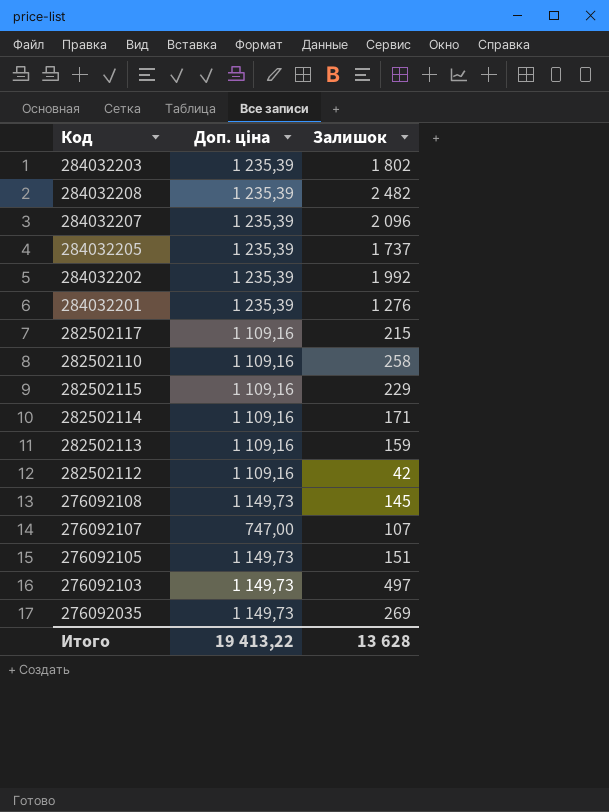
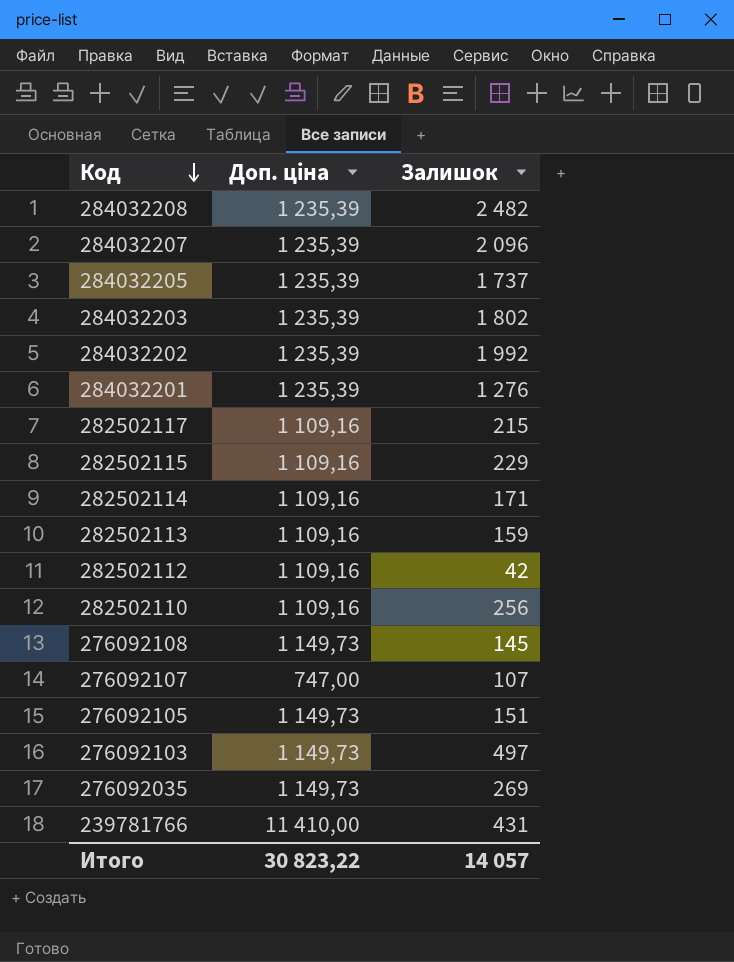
row order: none -> Код descending
282502110 | Залишок: 258 -> 256
row 239781766: none -> 11 410,00 | 431
Итого | Доп. ціна: 19 413,22 -> 30 823,22
Итого | Залишок: 13 628 -> 14 057

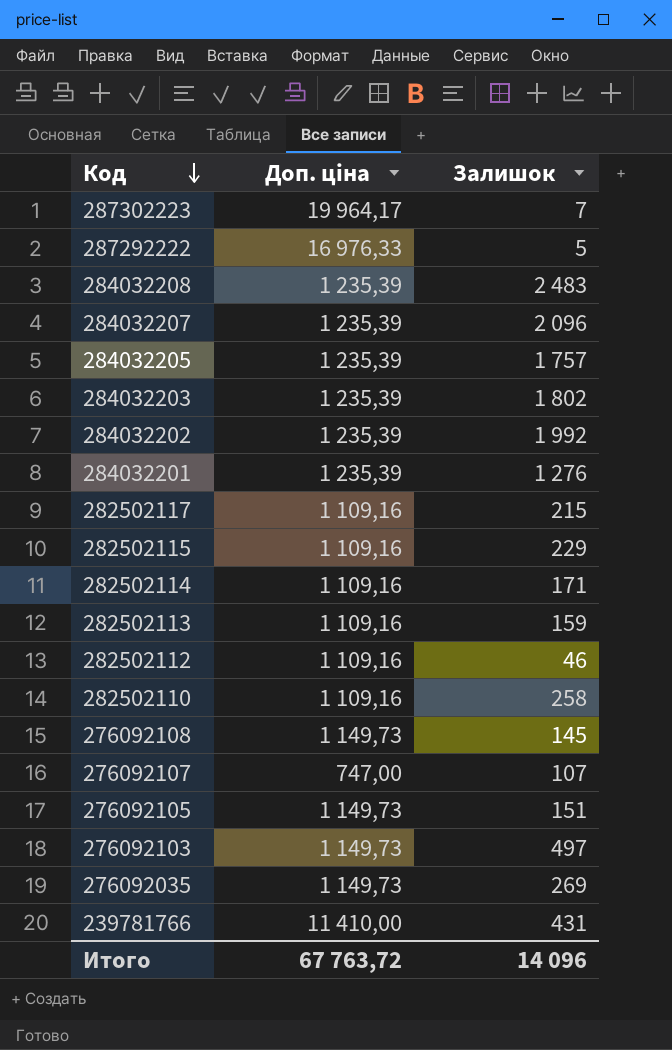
row 287302223: none -> 19 964,17 | 7
row 287292222: none -> 16 976,33 | 5
284032208 | Залишок: 2 482 -> 2 483
284032205 | Залишок: 1 737 -> 1 757
282502112 | Залишок: 42 -> 46
282502110 | Залишок: 256 -> 258
Итого | Доп. ціна: 30 823,22 -> 67 763,72
Итого | Залишок: 14 057 -> 14 096

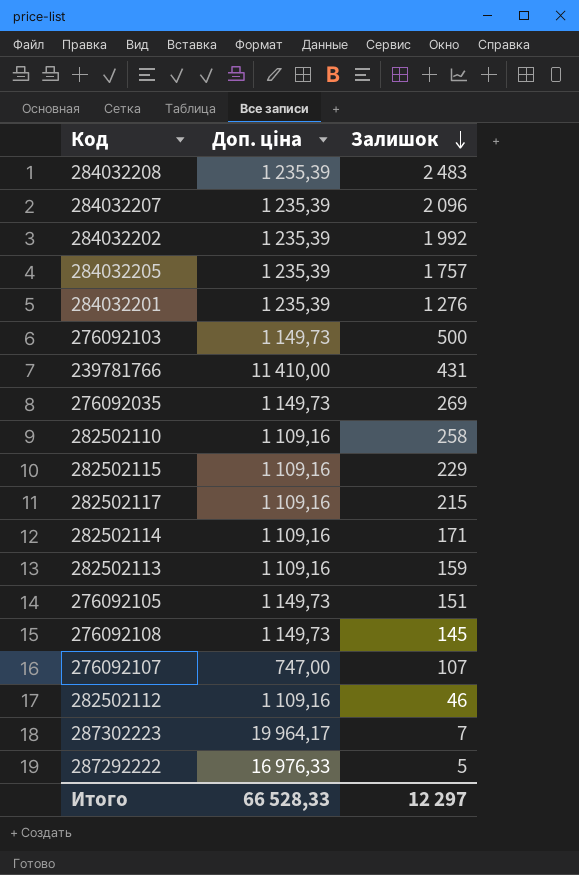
row order: Код descending -> Залишок descending
row 284032203: 1 235,39 | 1 802 -> none
276092103 | Залишок: 497 -> 500
Итого | Доп. ціна: 67 763,72 -> 66 528,33
Итого | Залишок: 14 096 -> 12 297

